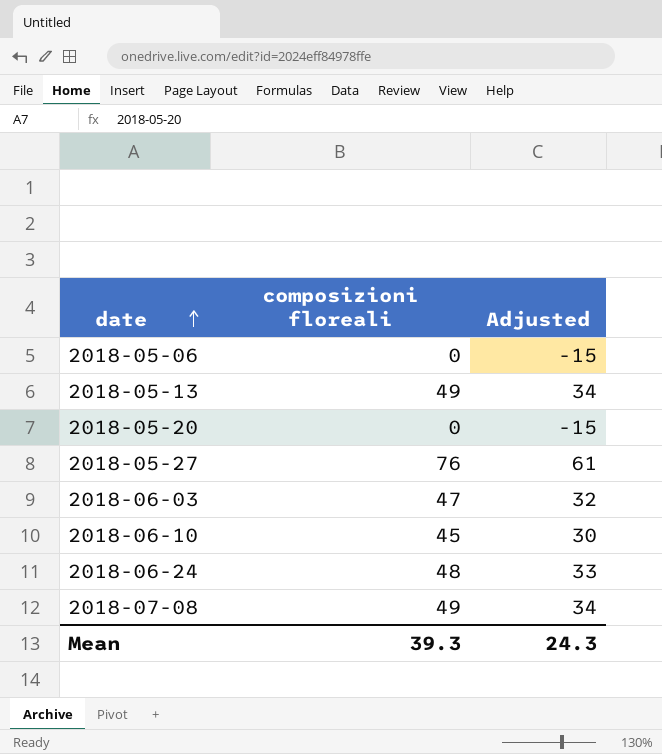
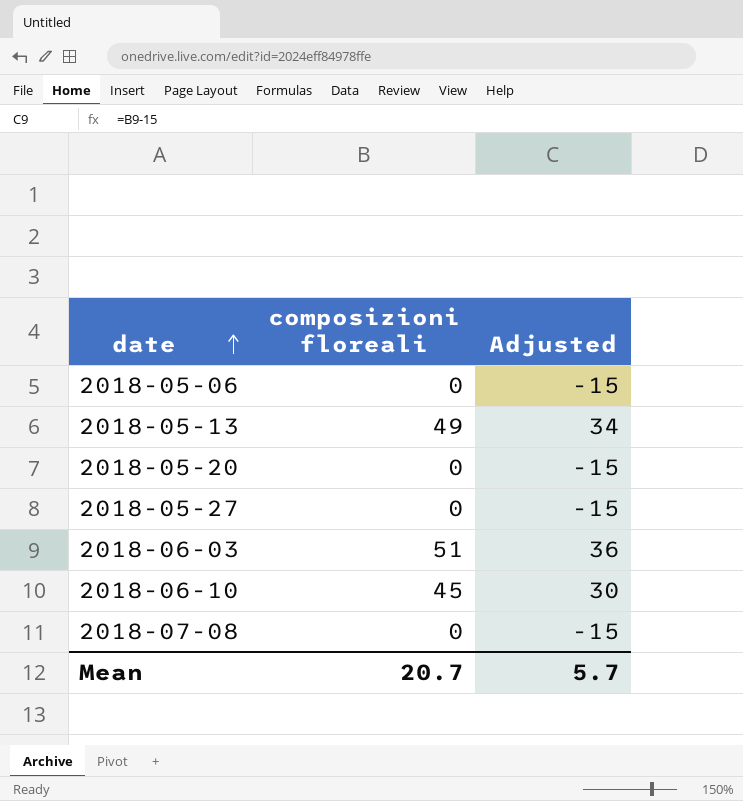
row 2018-06-24: 48 | 33 -> none
2018-05-27 | composizioni floreali: 76 -> 0
2018-05-27 | Adjusted: 61 -> -15
2018-06-03 | composizioni floreali: 47 -> 51
2018-06-03 | Adjusted: 32 -> 36
2018-07-08 | composizioni floreali: 49 -> 0
2018-07-08 | Adjusted: 34 -> -15
Mean | composizioni floreali: 39.3 -> 20.7
Mean | Adjusted: 24.3 -> 5.7

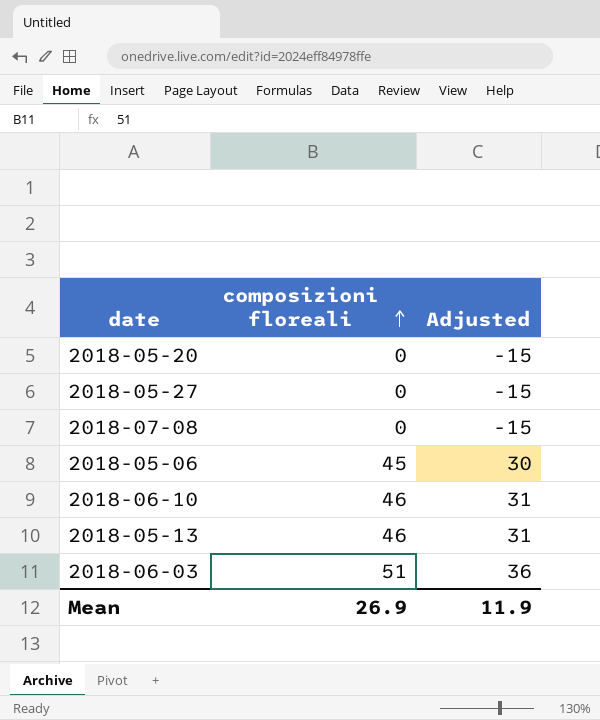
row order: date ascending -> composizioni floreali ascending
2018-05-06 | composizioni floreali: 0 -> 45
2018-05-06 | Adjusted: -15 -> 30
2018-06-10 | composizioni floreali: 45 -> 46
2018-06-10 | Adjusted: 30 -> 31
2018-05-13 | composizioni floreali: 49 -> 46
2018-05-13 | Adjusted: 34 -> 31
Mean | composizioni floreali: 20.7 -> 26.9
Mean | Adjusted: 5.7 -> 11.9

